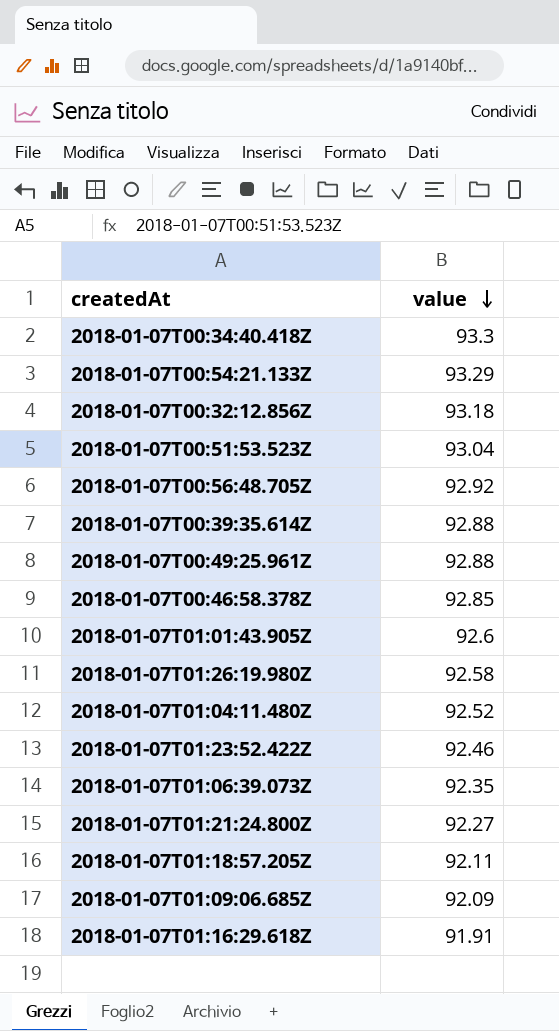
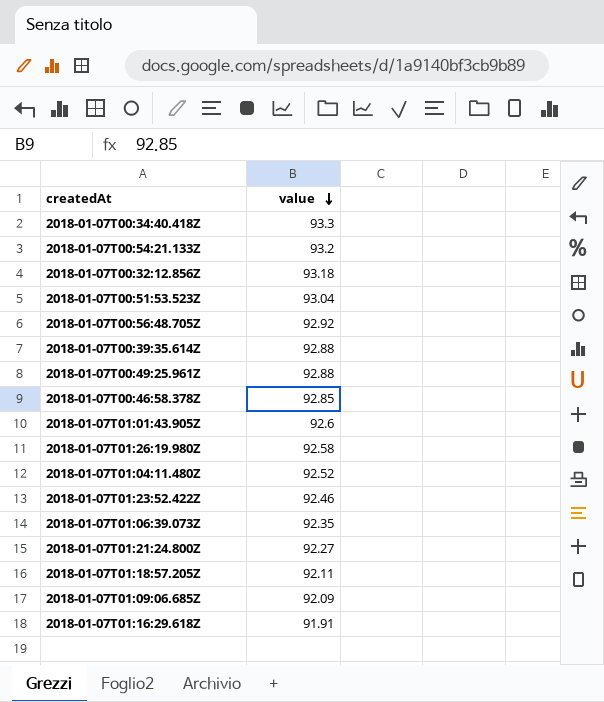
2018-01-07T00:54:21.133Z | value: 93.29 -> 93.2

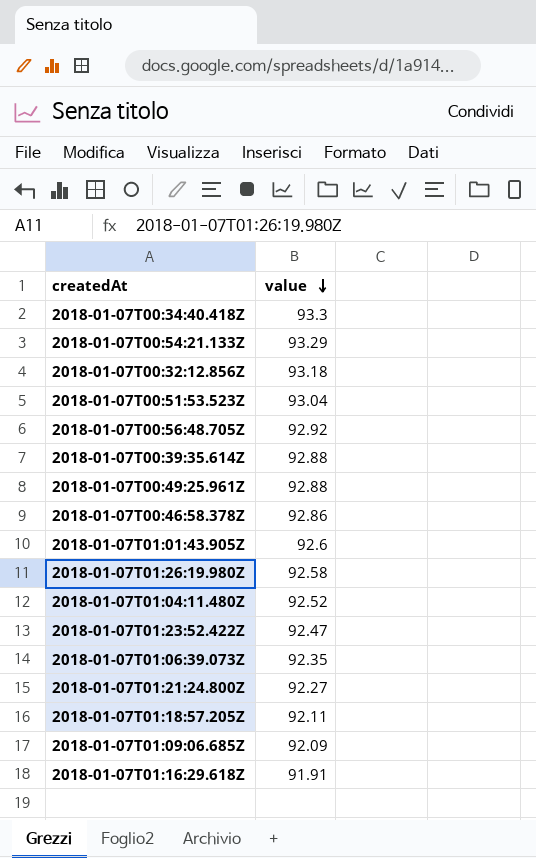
2018-01-07T00:54:21.133Z | value: 93.2 -> 93.29
2018-01-07T00:46:58.378Z | value: 92.85 -> 92.86
2018-01-07T01:23:52.422Z | value: 92.46 -> 92.47

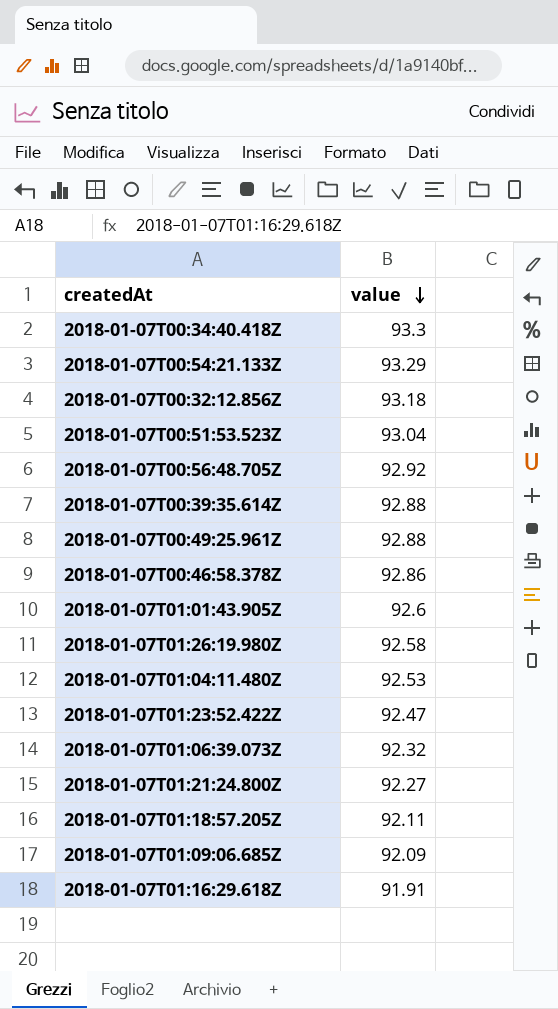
2018-01-07T01:04:11.480Z | value: 92.52 -> 92.53
2018-01-07T01:06:39.073Z | value: 92.35 -> 92.32

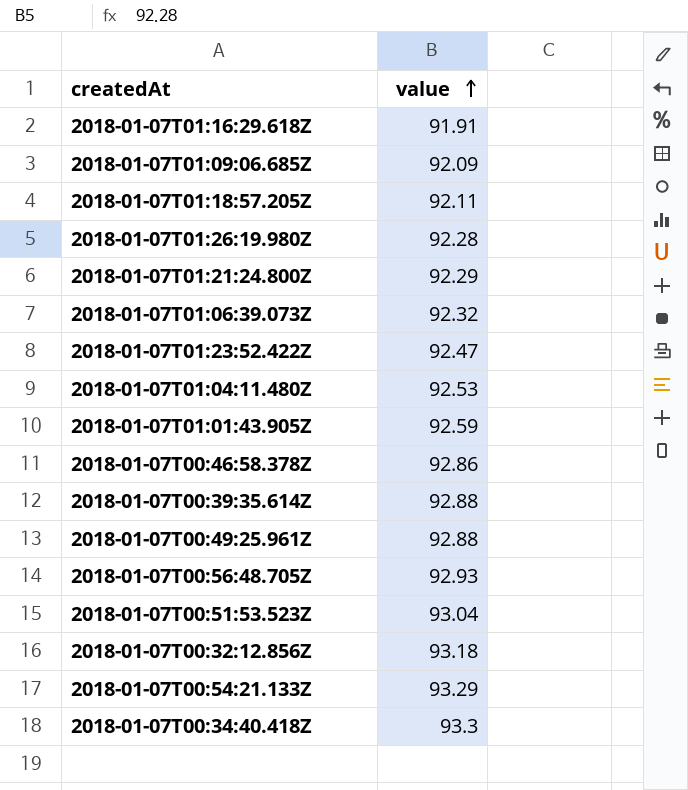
row order: value descending -> value ascending
2018-01-07T01:26:19.980Z | value: 92.58 -> 92.28
2018-01-07T01:21:24.800Z | value: 92.27 -> 92.29
2018-01-07T01:01:43.905Z | value: 92.6 -> 92.59
2018-01-07T00:56:48.705Z | value: 92.92 -> 92.93

